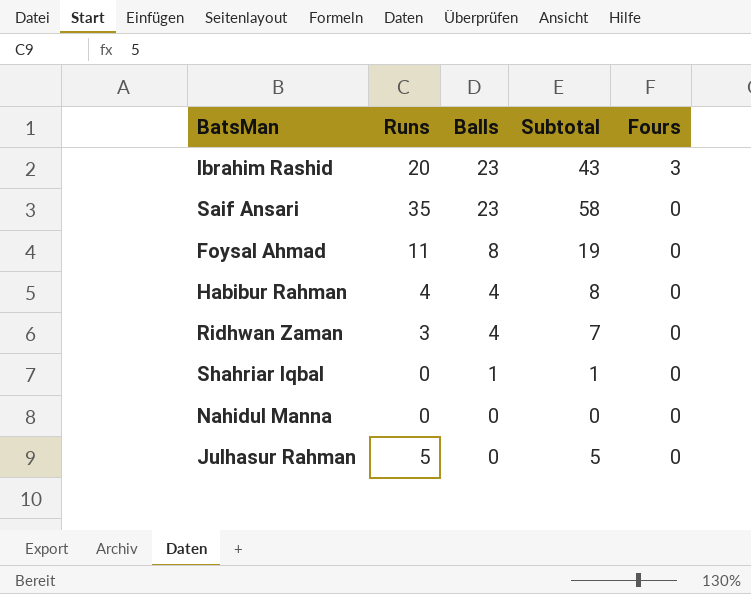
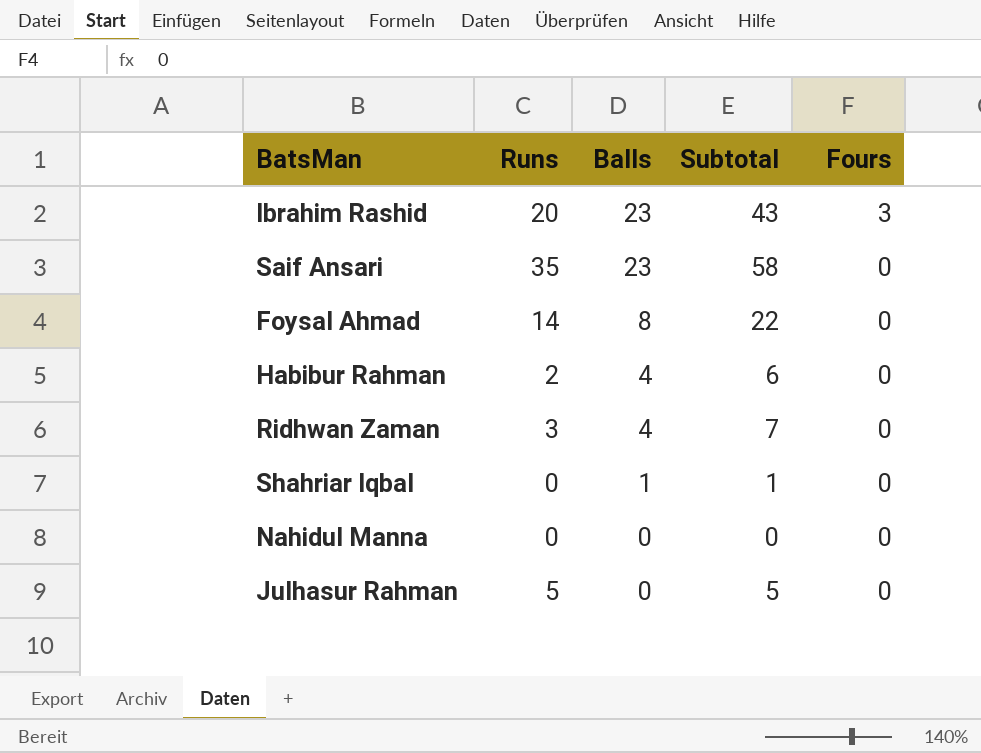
Foysal Ahmad | Runs: 11 -> 14
Foysal Ahmad | Subtotal: 19 -> 22
Habibur Rahman | Runs: 4 -> 2
Habibur Rahman | Subtotal: 8 -> 6

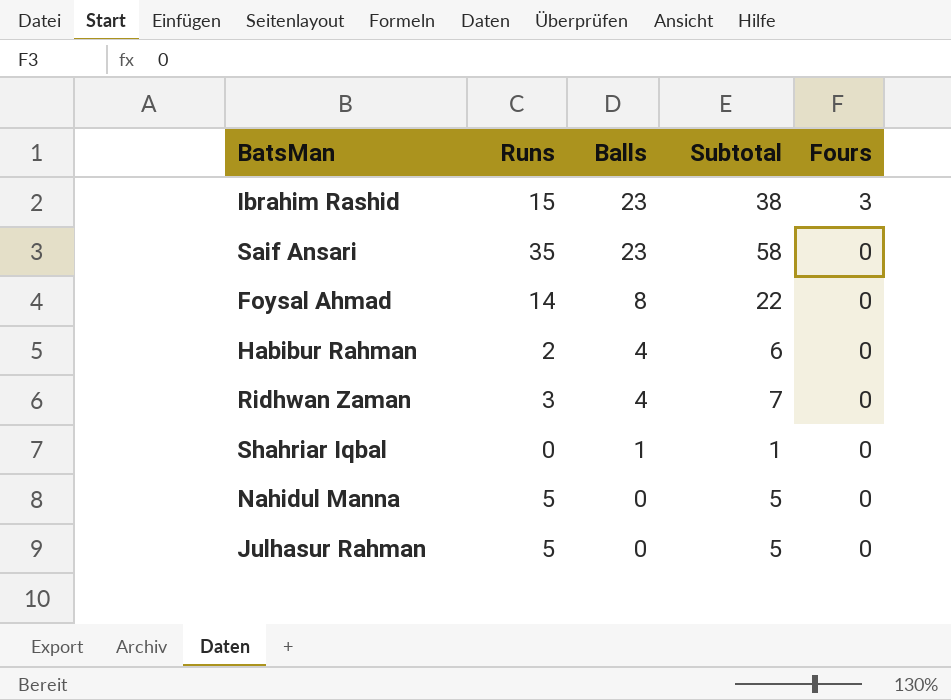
Ibrahim Rashid | Runs: 20 -> 15
Ibrahim Rashid | Subtotal: 43 -> 38
Nahidul Manna | Runs: 0 -> 5
Nahidul Manna | Subtotal: 0 -> 5

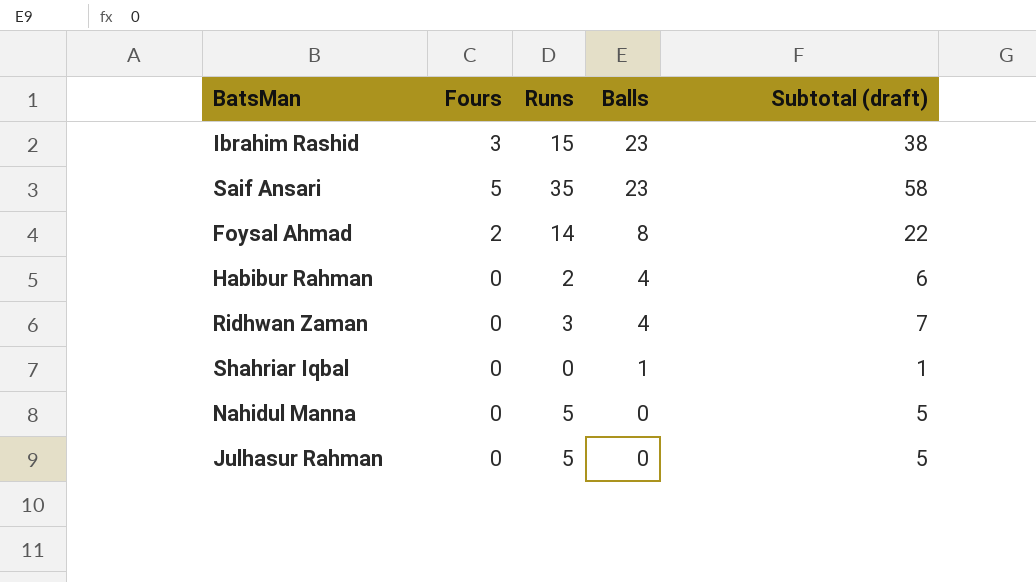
column Fours | position: 5 -> 2
column name: Subtotal -> Subtotal (draft)
Saif Ansari | Fours: 0 -> 5
Foysal Ahmad | Fours: 0 -> 2

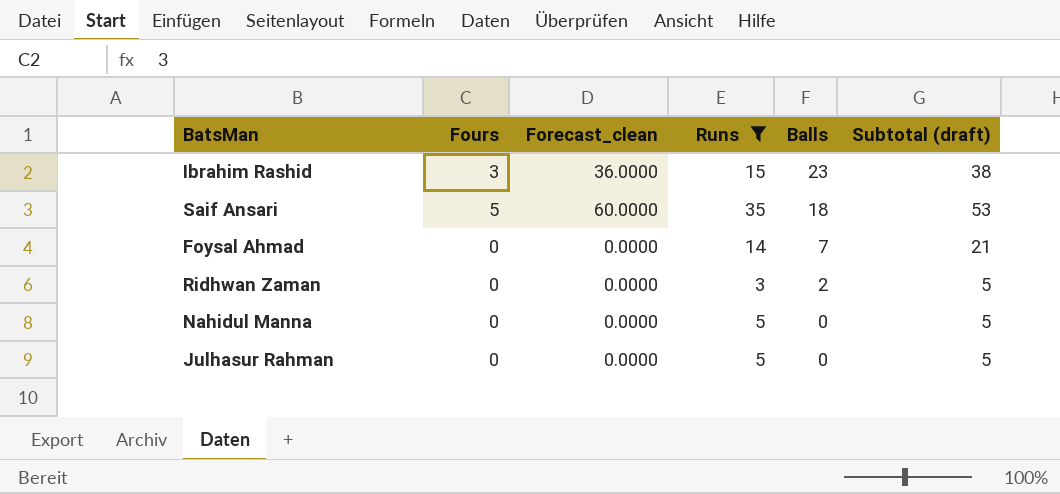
filter: none -> Runs >= 3
column Forecast_clean | formula: none -> [Fours] * 12
Saif Ansari | Balls: 23 -> 18
Saif Ansari | Subtotal (draft): 58 -> 53
Foysal Ahmad | Fours: 2 -> 0
Foysal Ahmad | Balls: 8 -> 7
Foysal Ahmad | Subtotal (draft): 22 -> 21
Ridhwan Zaman | Balls: 4 -> 2
Ridhwan Zaman | Subtotal (draft): 7 -> 5

